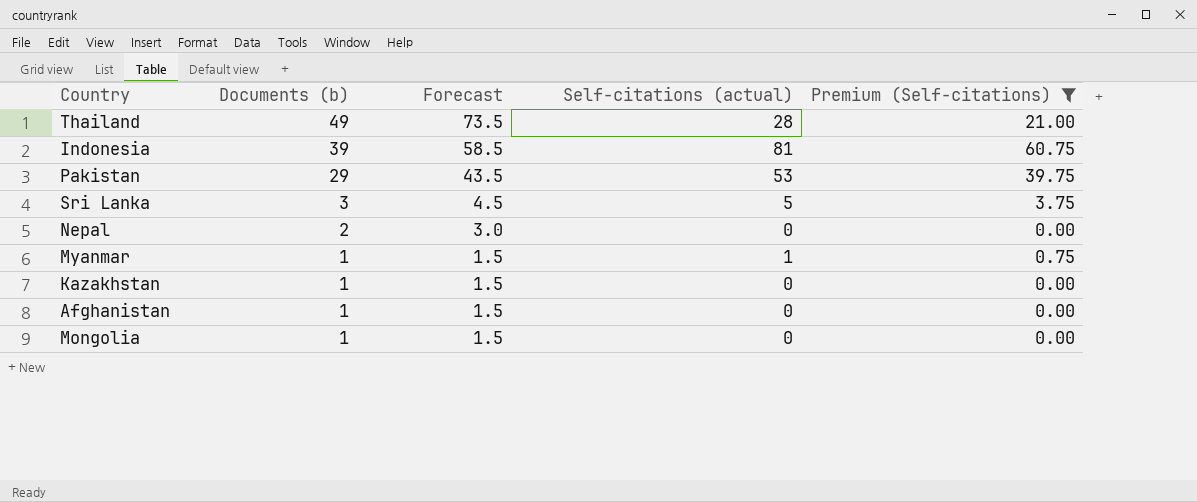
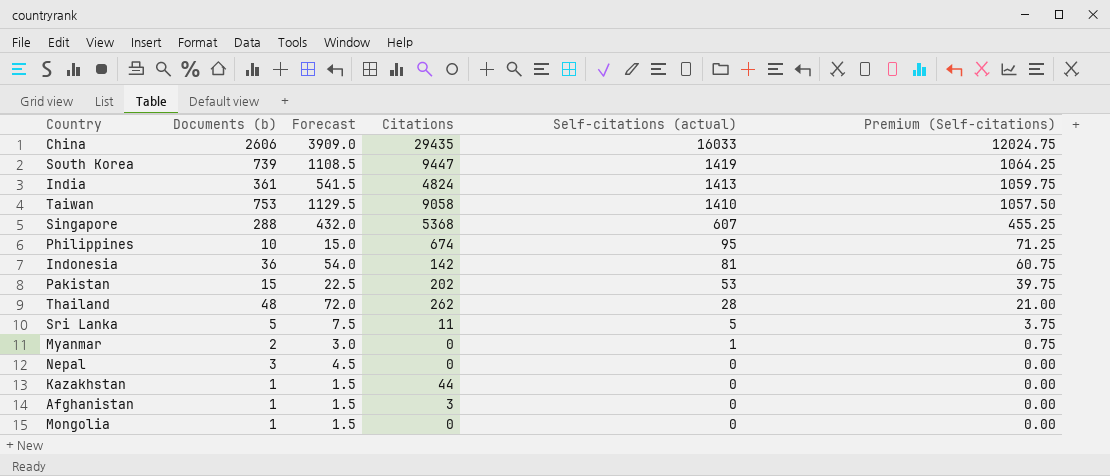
filter: Premium (Self-citations) <= 60.75 -> none
row order: Documents (b) descending -> Self-citations (actual) descending
column Citations | position: none -> 4
Indonesia | Documents (b): 39 -> 36
Indonesia | Forecast: 58.5 -> 54.0
Pakistan | Documents (b): 29 -> 15
Pakistan | Forecast: 43.5 -> 22.5
Thailand | Documents (b): 49 -> 48
Thailand | Forecast: 73.5 -> 72.0
Sri Lanka | Documents (b): 3 -> 5
Sri Lanka | Forecast: 4.5 -> 7.5
Myanmar | Documents (b): 1 -> 2
Myanmar | Forecast: 1.5 -> 3.0
Nepal | Documents (b): 2 -> 3
Nepal | Forecast: 3.0 -> 4.5

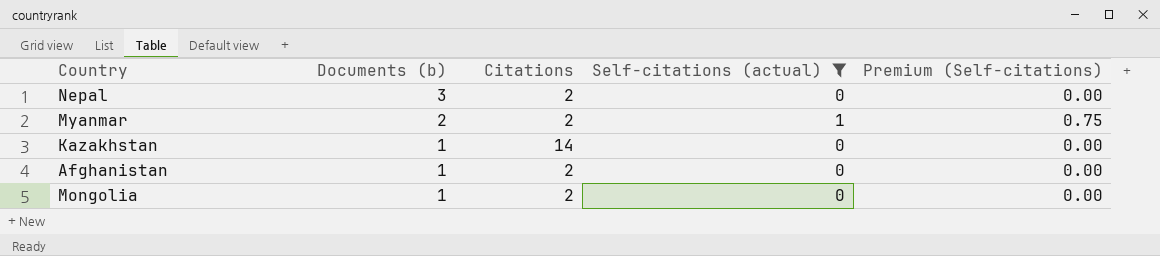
filter: none -> Self-citations (actual) <= 1
row order: Self-citations (actual) descending -> Documents (b) descending
column Forecast | formula: [Documents (b)] * 1.5 -> none
Nepal | Citations: 0 -> 2
Myanmar | Citations: 0 -> 2
Kazakhstan | Citations: 44 -> 14
Afghanistan | Citations: 3 -> 2
Mongolia | Citations: 0 -> 2

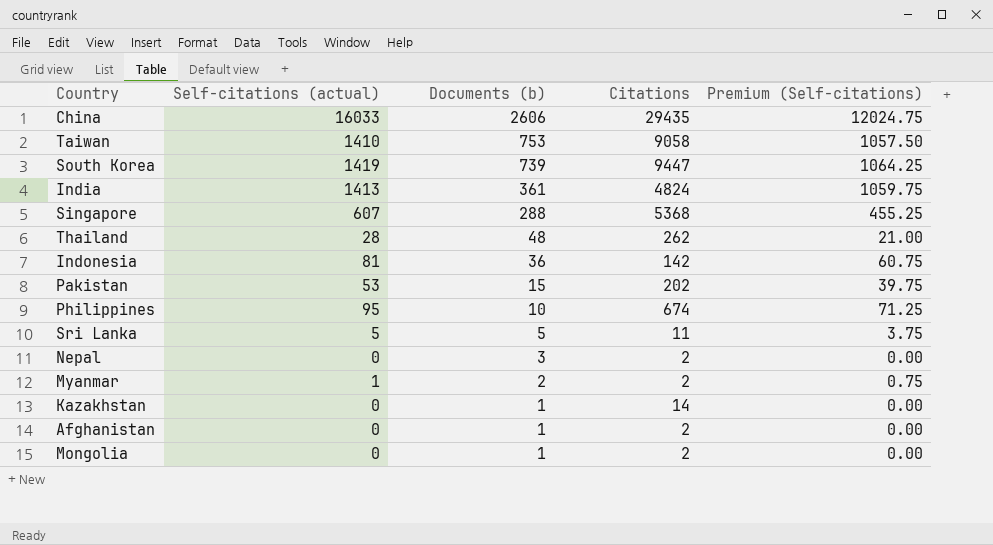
filter: Self-citations (actual) <= 1 -> none
column Self-citations (actual) | position: 4 -> 2

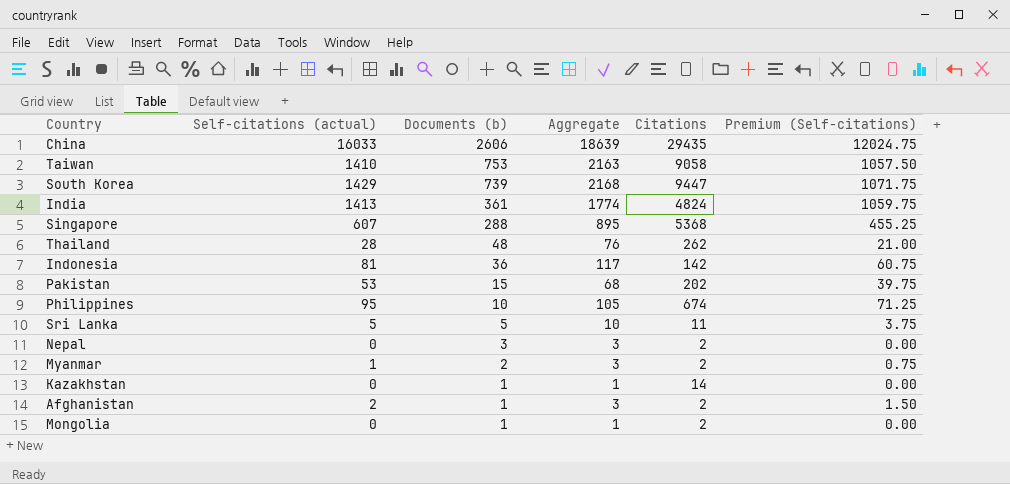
column Aggregate | formula: none -> [Self-citations (actual)] + [Documents (b)]
South Korea | Self-citations (actual): 1419 -> 1429
South Korea | Premium (Self-citations): 1064.25 -> 1071.75
Afghanistan | Self-citations (actual): 0 -> 2
Afghanistan | Premium (Self-citations): 0.00 -> 1.50

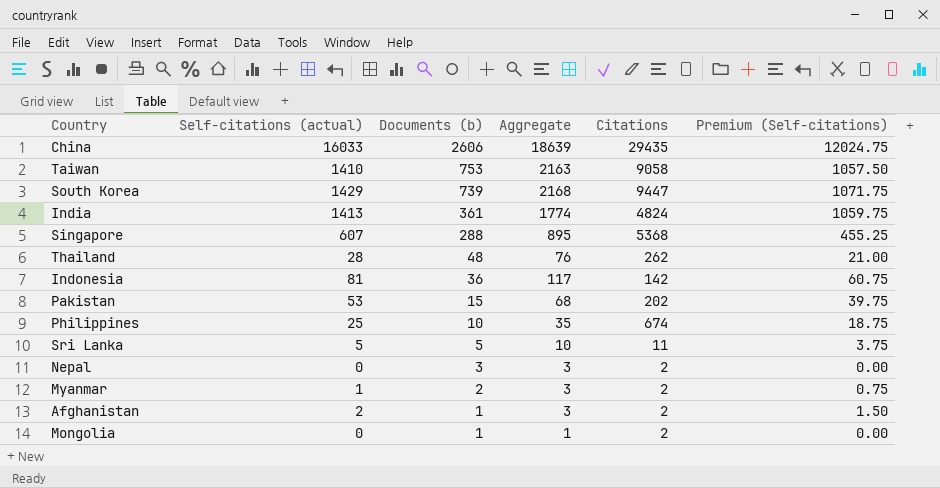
row Kazakhstan: 0 | 1 | 1 | 14 | 0.00 -> none
Philippines | Self-citations (actual): 95 -> 25
Philippines | Aggregate: 105 -> 35
Philippines | Premium (Self-citations): 71.25 -> 18.75

